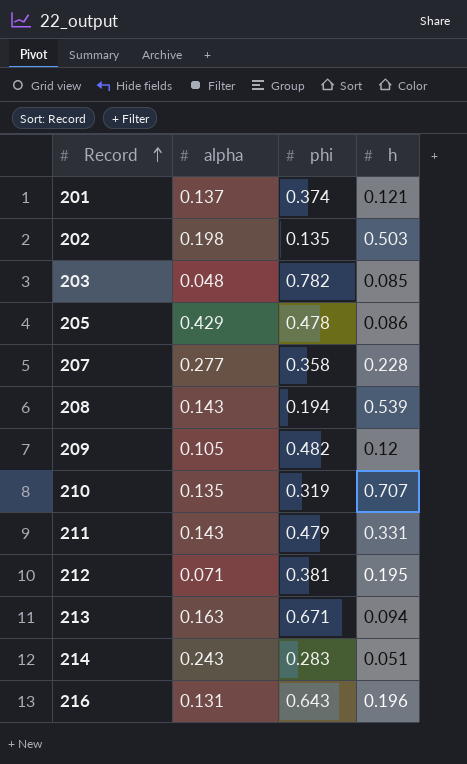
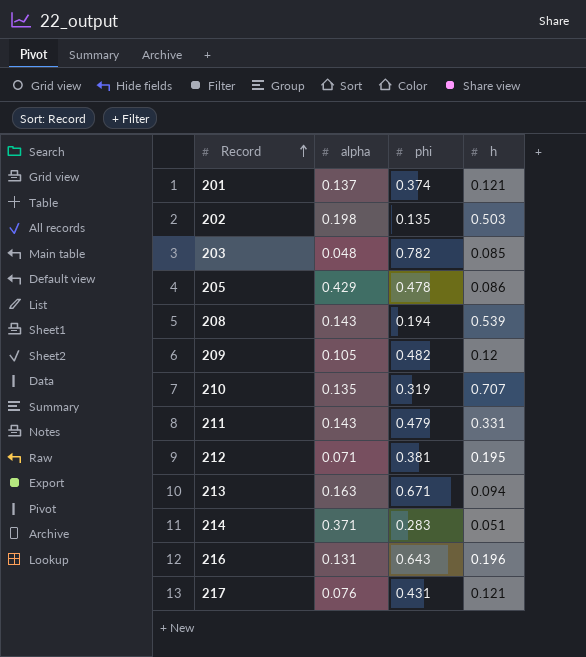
row 207: 0.277 | 0.358 | 0.228 -> none
214 | alpha: 0.243 -> 0.371
row 217: none -> 0.076 | 0.431 | 0.121

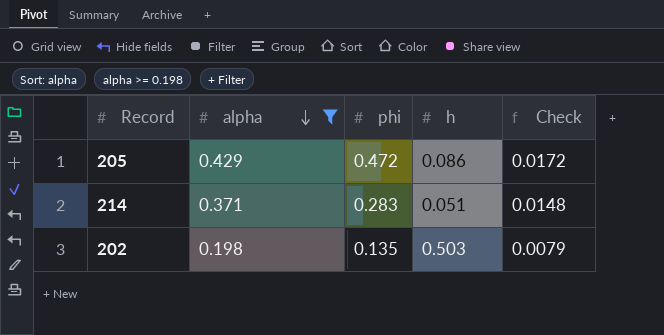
filter: none -> alpha >= 0.198
row order: Record ascending -> alpha descending
column Check | formula: none -> [alpha] * 0.04
205 | phi: 0.478 -> 0.472

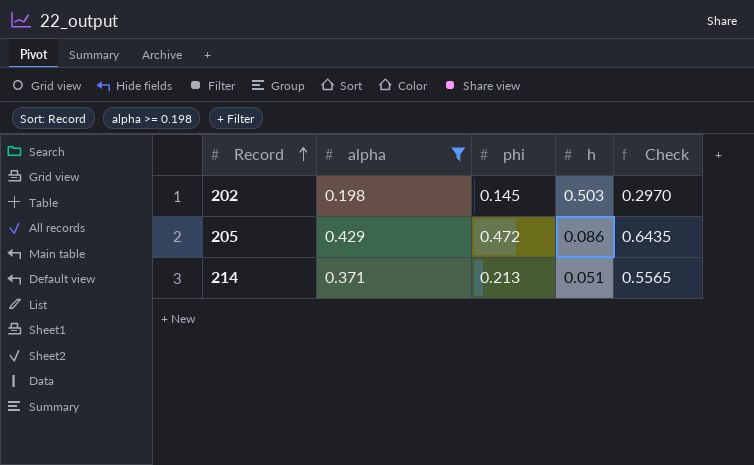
row order: alpha descending -> Record ascending
column Check | formula: [alpha] * 0.04 -> [alpha] * 1.5
202 | phi: 0.135 -> 0.145
214 | phi: 0.283 -> 0.213

